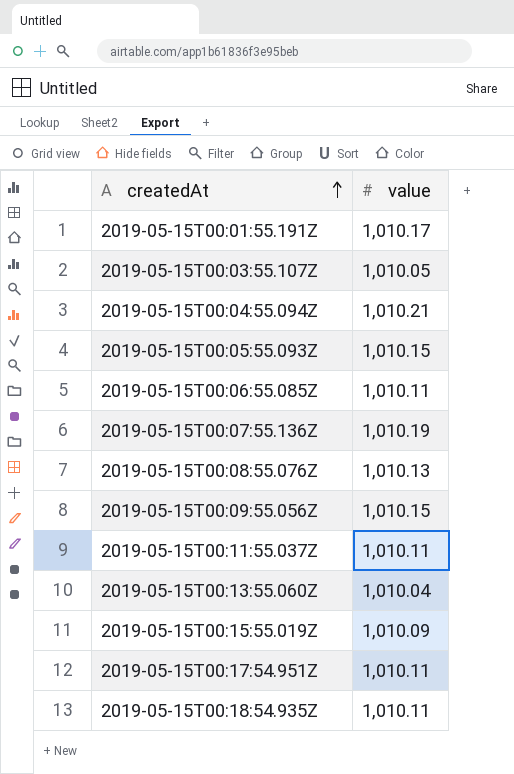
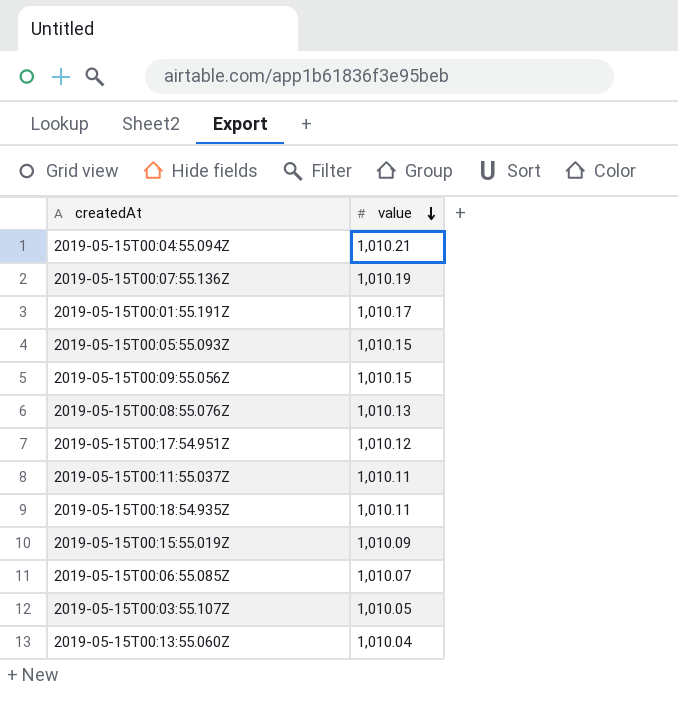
row order: createdAt ascending -> value descending
2019-05-15T00:17:54.951Z | value: 1,010.11 -> 1,010.12
2019-05-15T00:06:55.085Z | value: 1,010.11 -> 1,010.07

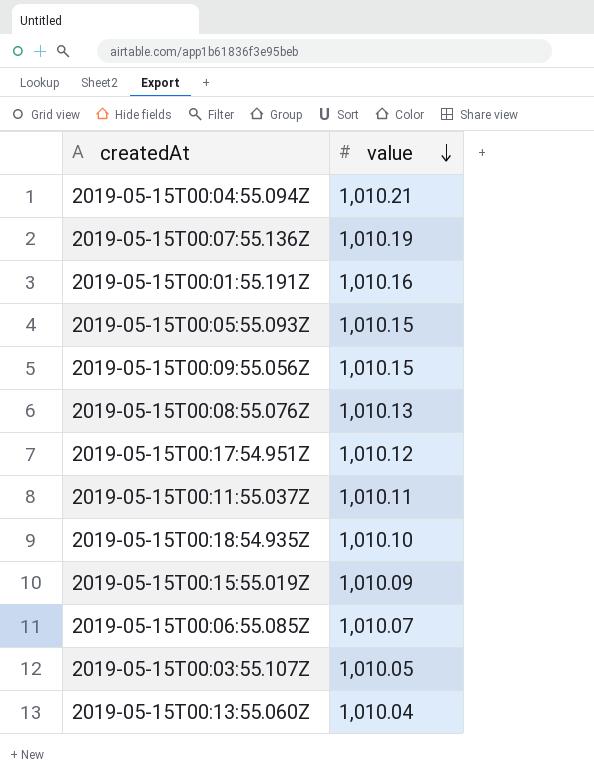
2019-05-15T00:01:55.191Z | value: 1,010.17 -> 1,010.16
2019-05-15T00:18:54.935Z | value: 1,010.11 -> 1,010.10

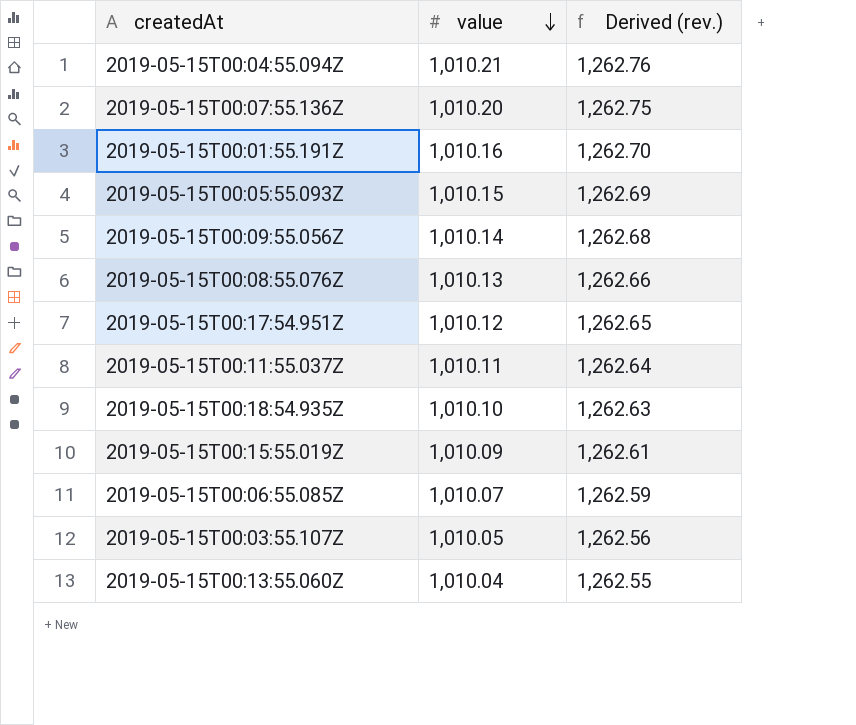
column Derived (rev.) | formula: none -> [value] * 1.25
2019-05-15T00:07:55.136Z | value: 1,010.19 -> 1,010.20
2019-05-15T00:09:55.056Z | value: 1,010.15 -> 1,010.14

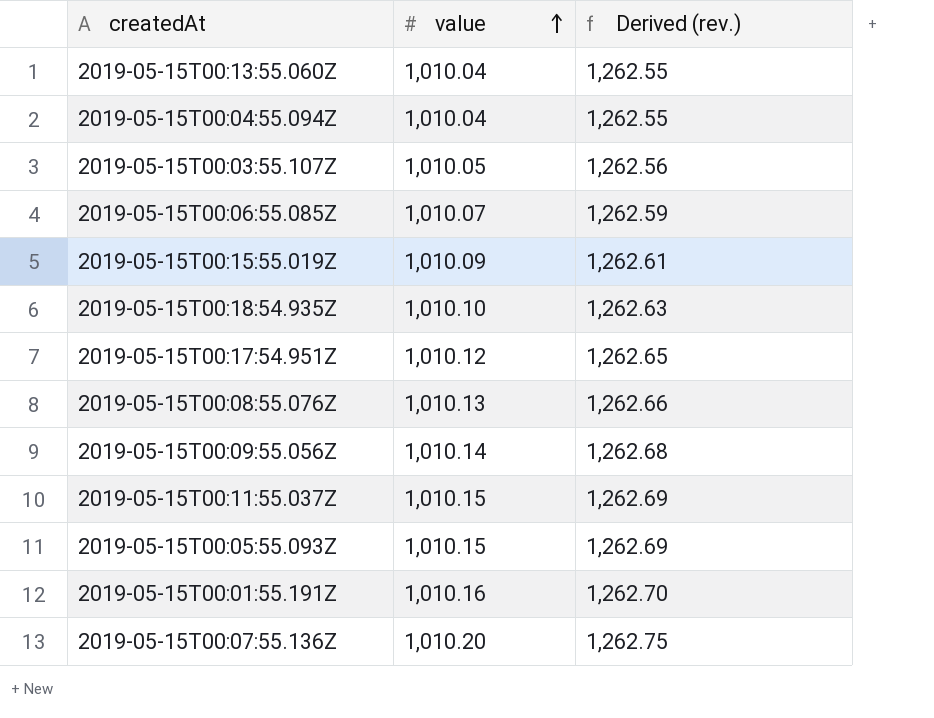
row order: value descending -> value ascending
2019-05-15T00:04:55.094Z | value: 1,010.21 -> 1,010.04
2019-05-15T00:04:55.094Z | Derived (rev.): 1,262.76 -> 1,262.55
2019-05-15T00:11:55.037Z | value: 1,010.11 -> 1,010.15
2019-05-15T00:11:55.037Z | Derived (rev.): 1,262.64 -> 1,262.69

